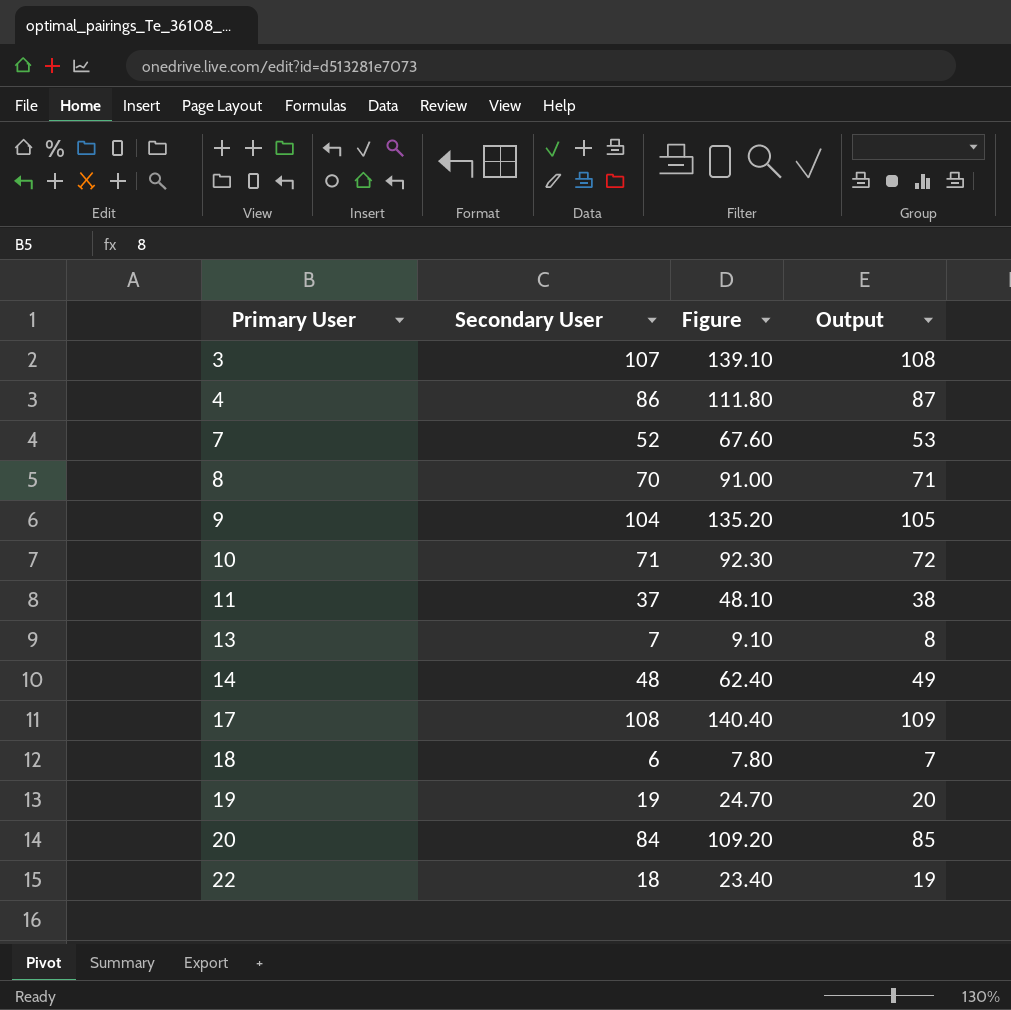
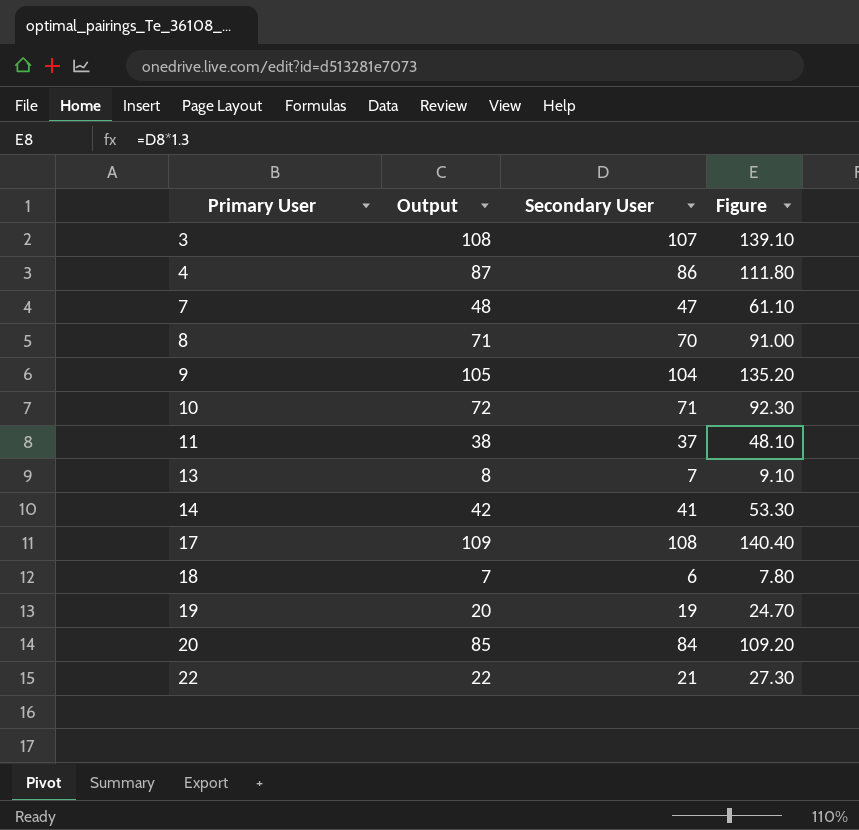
column Output | position: 4 -> 2
7 | Output: 53 -> 48
7 | Secondary User: 52 -> 47
7 | Figure: 67.60 -> 61.10
14 | Output: 49 -> 42
14 | Secondary User: 48 -> 41
14 | Figure: 62.40 -> 53.30
22 | Output: 19 -> 22
22 | Secondary User: 18 -> 21
22 | Figure: 23.40 -> 27.30

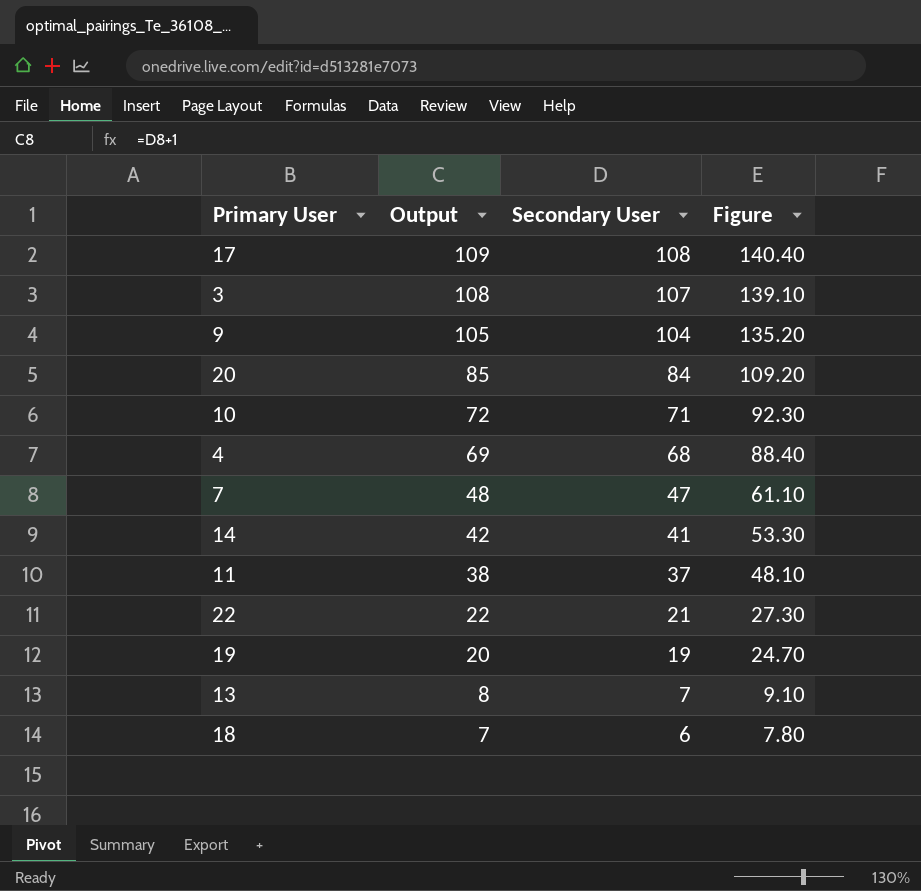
row order: Primary User ascending -> Output descending
row 8: 71 | 70 | 91.00 -> none
4 | Output: 87 -> 69
4 | Secondary User: 86 -> 68
4 | Figure: 111.80 -> 88.40

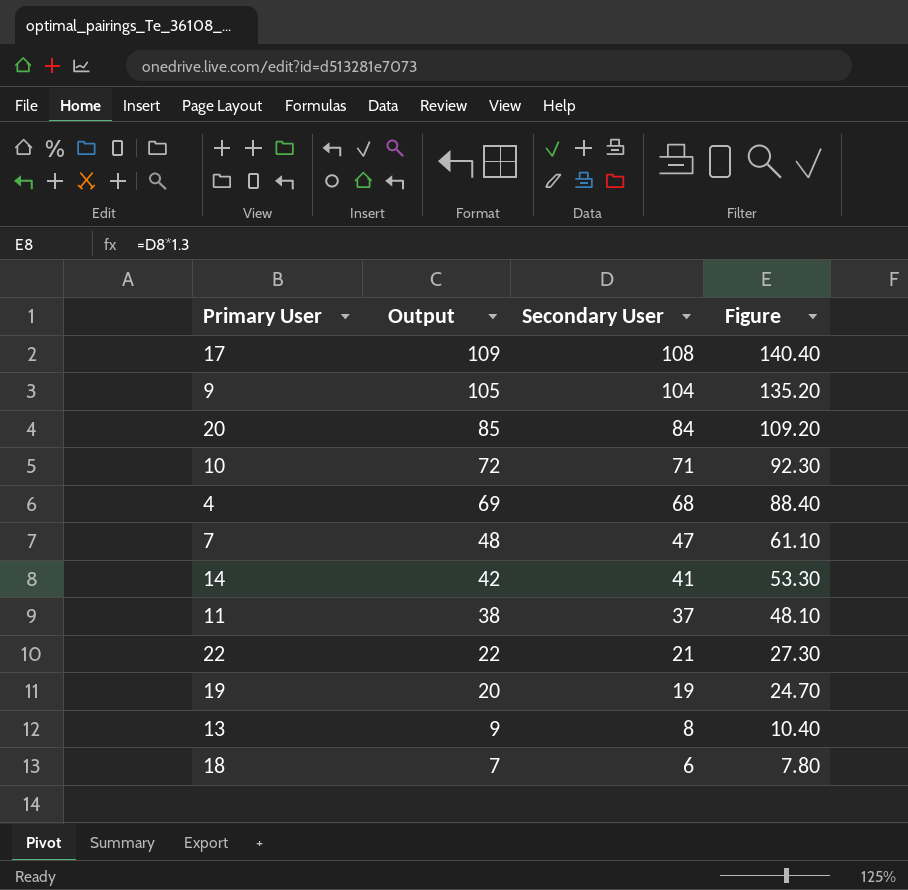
row 3: 108 | 107 | 139.10 -> none
13 | Output: 8 -> 9
13 | Secondary User: 7 -> 8
13 | Figure: 9.10 -> 10.40

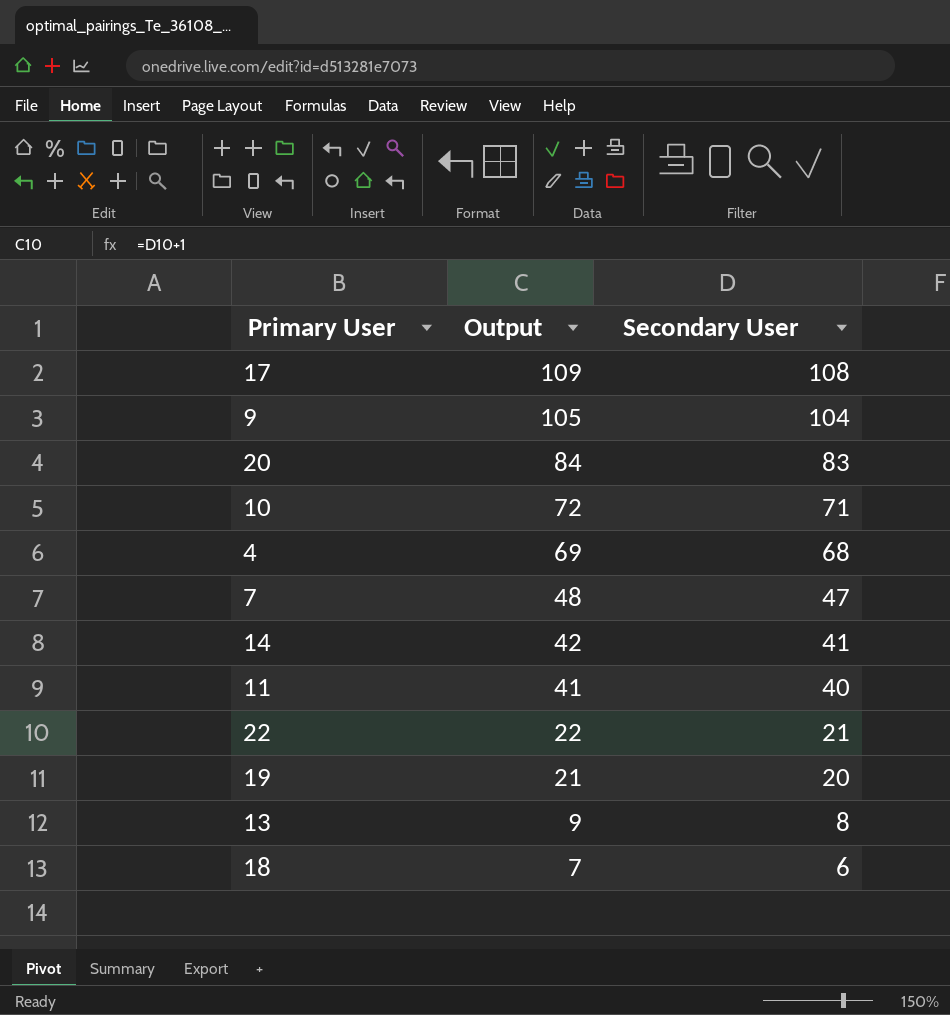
column Figure | formula: [Secondary User] * 1.3 -> none
20 | Output: 85 -> 84
20 | Secondary User: 84 -> 83
11 | Output: 38 -> 41
11 | Secondary User: 37 -> 40
19 | Output: 20 -> 21
19 | Secondary User: 19 -> 20

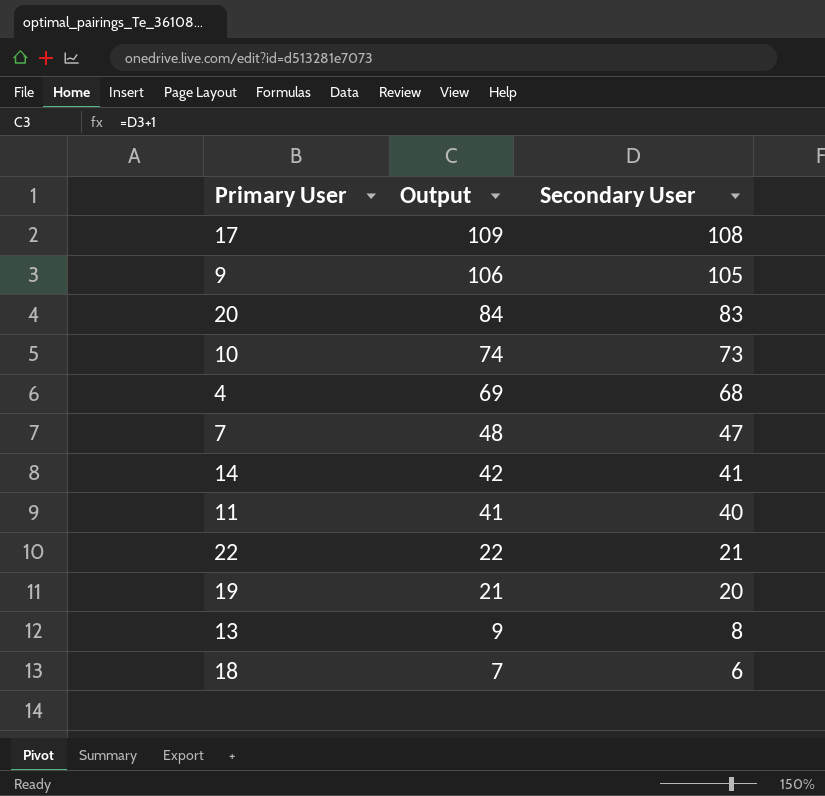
9 | Output: 105 -> 106
9 | Secondary User: 104 -> 105
10 | Output: 72 -> 74
10 | Secondary User: 71 -> 73

